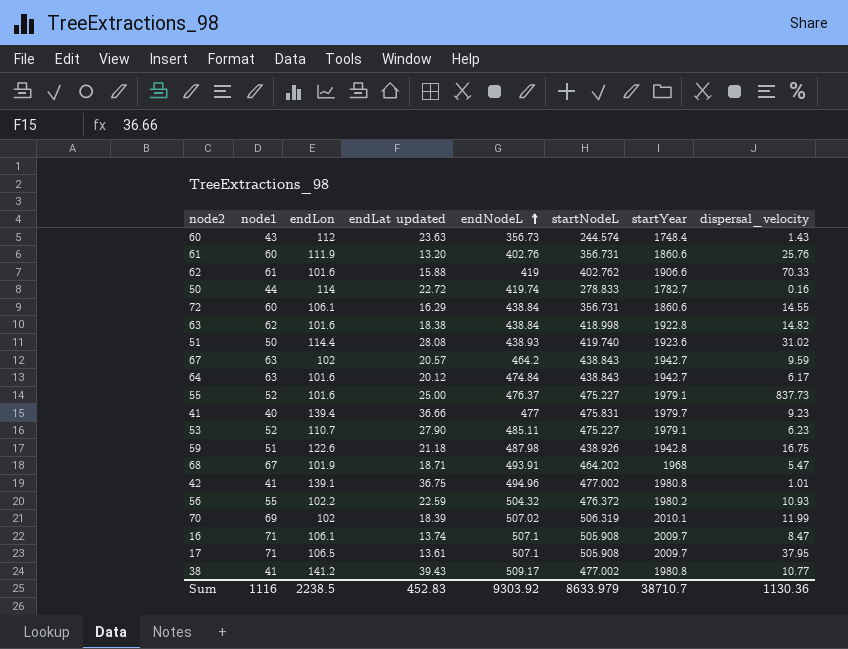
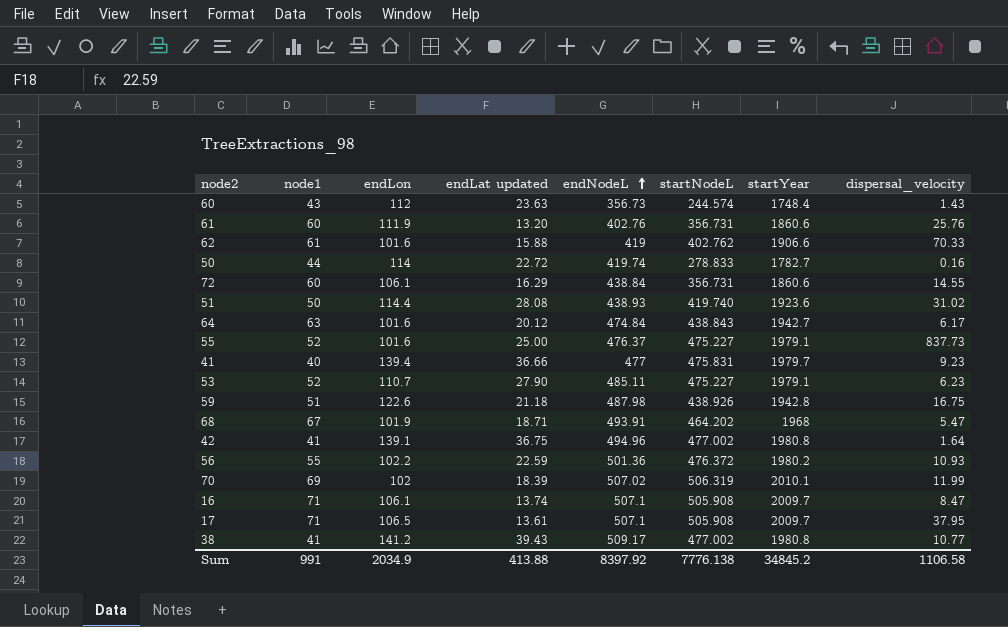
row 63: 62 | 101.6 | 18.38 | 438.84 | 418.998 | 1922.8 | 14.82 -> none
row 67: 63 | 102 | 20.57 | 464.2 | 438.843 | 1942.7 | 9.59 -> none
42 | dispersal_velocity: 1.01 -> 1.64
56 | endNodeL: 504.32 -> 501.36
Sum | node1: 1116 -> 991
Sum | endLon: 2238.5 -> 2034.9
Sum | endLat updated: 452.83 -> 413.88
Sum | endNodeL: 9303.92 -> 8397.92
Sum | startNodeL: 8633.979 -> 7776.138
Sum | startYear: 38710.7 -> 34845.2
Sum | dispersal_velocity: 1130.36 -> 1106.58

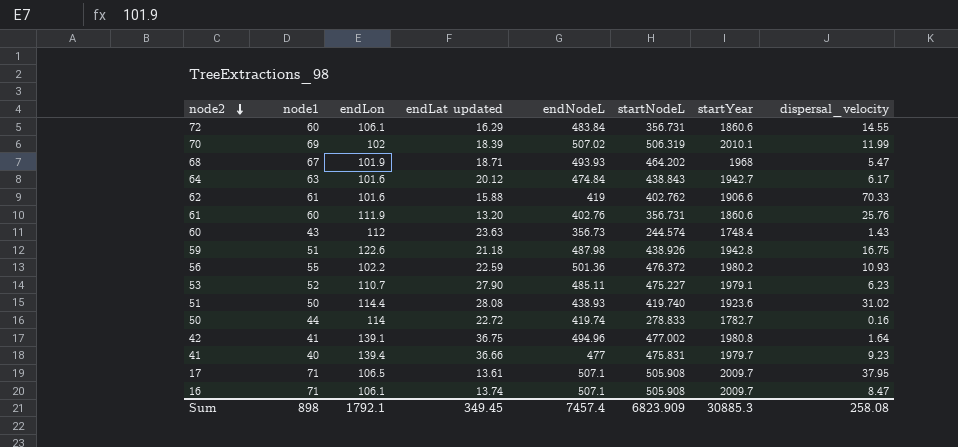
row order: endNodeL ascending -> node2 descending
row 55: 52 | 101.6 | 25.00 | 476.37 | 475.227 | 1979.1 | 837.73 -> none
row 38: 41 | 141.2 | 39.43 | 509.17 | 477.002 | 1980.8 | 10.77 -> none
72 | endNodeL: 438.84 -> 483.84
68 | endNodeL: 493.91 -> 493.93
Sum | node1: 991 -> 898
Sum | endLon: 2034.9 -> 1792.1
Sum | endLat updated: 413.88 -> 349.45
Sum | endNodeL: 8397.92 -> 7457.4
Sum | startNodeL: 7776.138 -> 6823.909
Sum | startYear: 34845.2 -> 30885.3
Sum | dispersal_velocity: 1106.58 -> 258.08

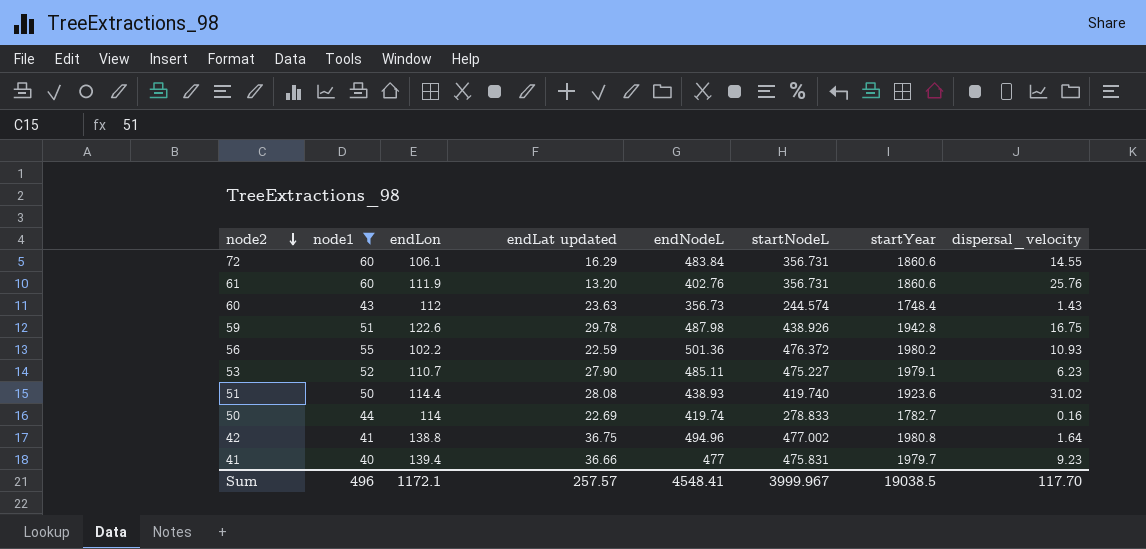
filter: none -> node1 <= 60
59 | endLat updated: 21.18 -> 29.78
50 | endLat updated: 22.72 -> 22.69
42 | endLon: 139.1 -> 138.8
Sum | node1: 898 -> 496
Sum | endLon: 1792.1 -> 1172.1
Sum | endLat updated: 349.45 -> 257.57
Sum | endNodeL: 7457.4 -> 4548.41
Sum | startNodeL: 6823.909 -> 3999.967
Sum | startYear: 30885.3 -> 19038.5
Sum | dispersal_velocity: 258.08 -> 117.70

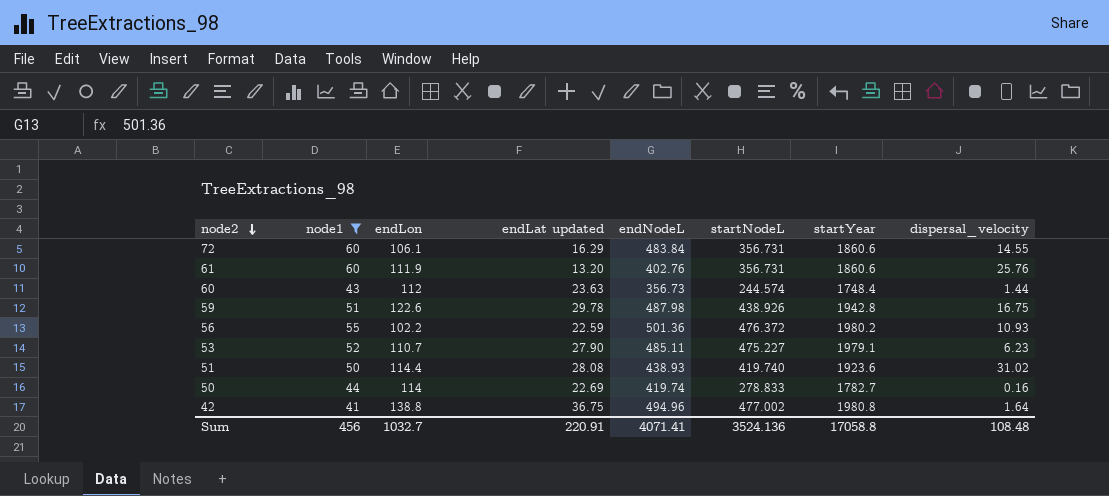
row 41: 40 | 139.4 | 36.66 | 477 | 475.831 | 1979.7 | 9.23 -> none
60 | dispersal_velocity: 1.43 -> 1.44
Sum | node1: 496 -> 456
Sum | endLon: 1172.1 -> 1032.7
Sum | endLat updated: 257.57 -> 220.91
Sum | endNodeL: 4548.41 -> 4071.41
Sum | startNodeL: 3999.967 -> 3524.136
Sum | startYear: 19038.5 -> 17058.8
Sum | dispersal_velocity: 117.70 -> 108.48

